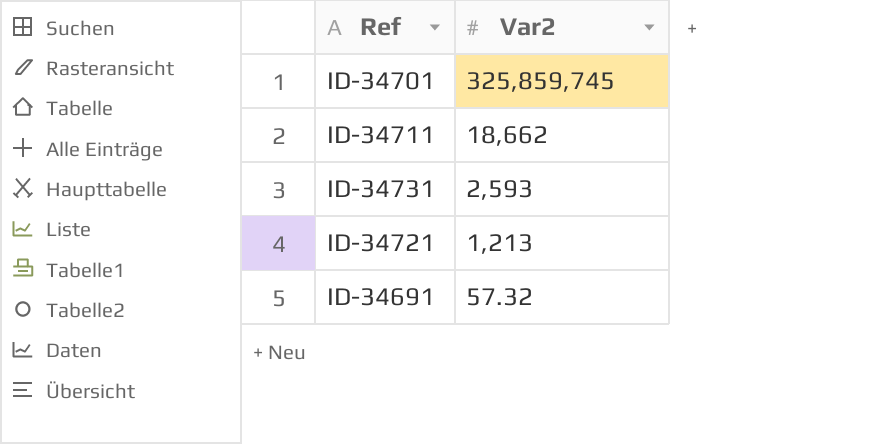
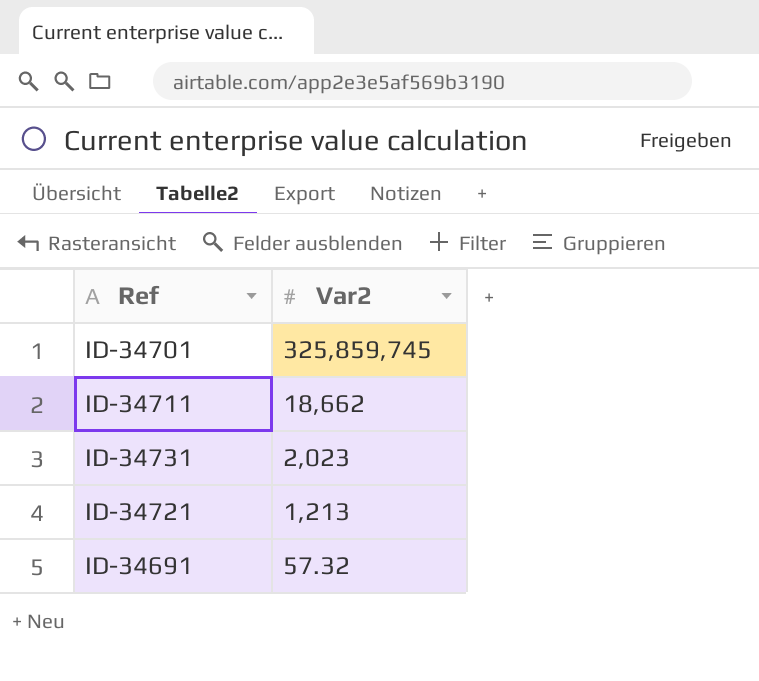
ID-34731 | Var2: 2,593 -> 2,023

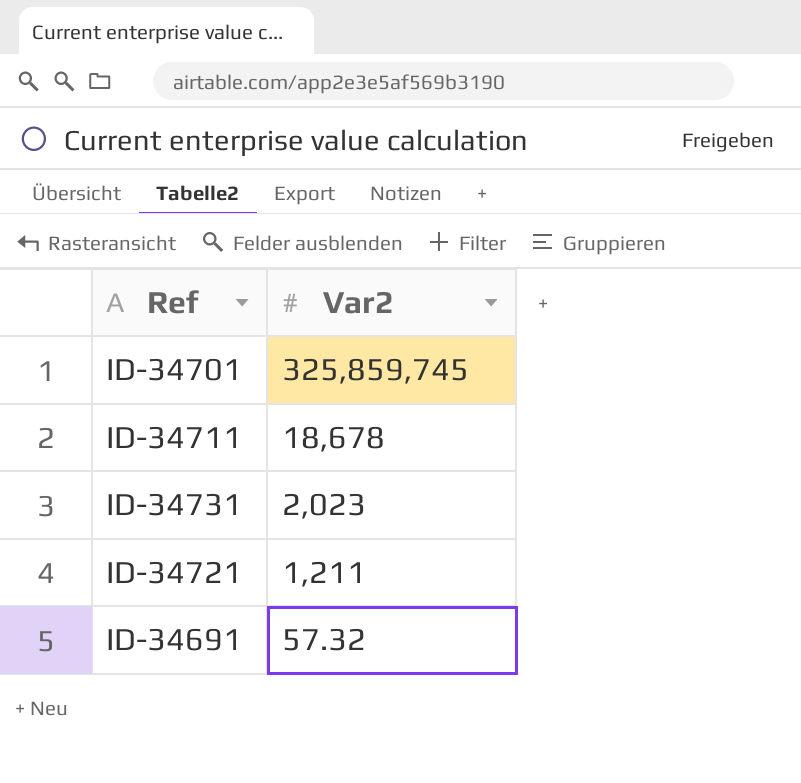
ID-34711 | Var2: 18,662 -> 18,678
ID-34721 | Var2: 1,213 -> 1,211

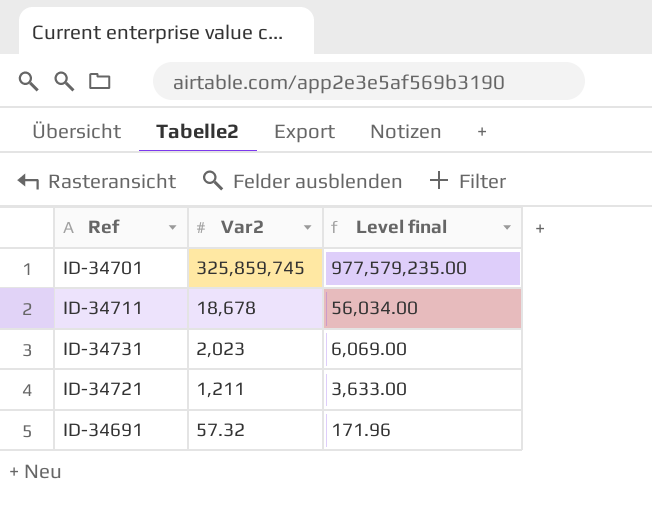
column Level final | formula: none -> [Var2] * 3

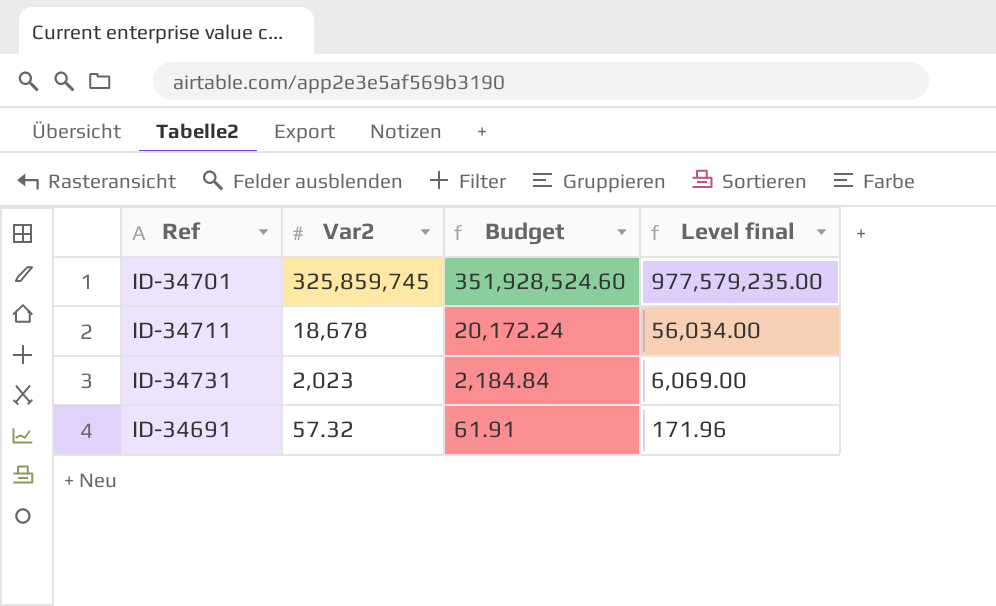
column Budget | formula: none -> [Var2] * 1.08
row ID-34721: 1,211 | 3,633.00 -> none

